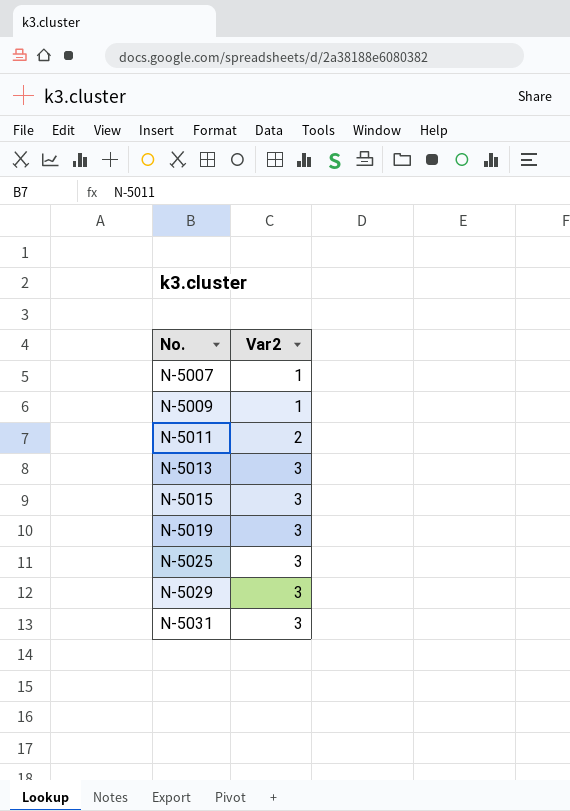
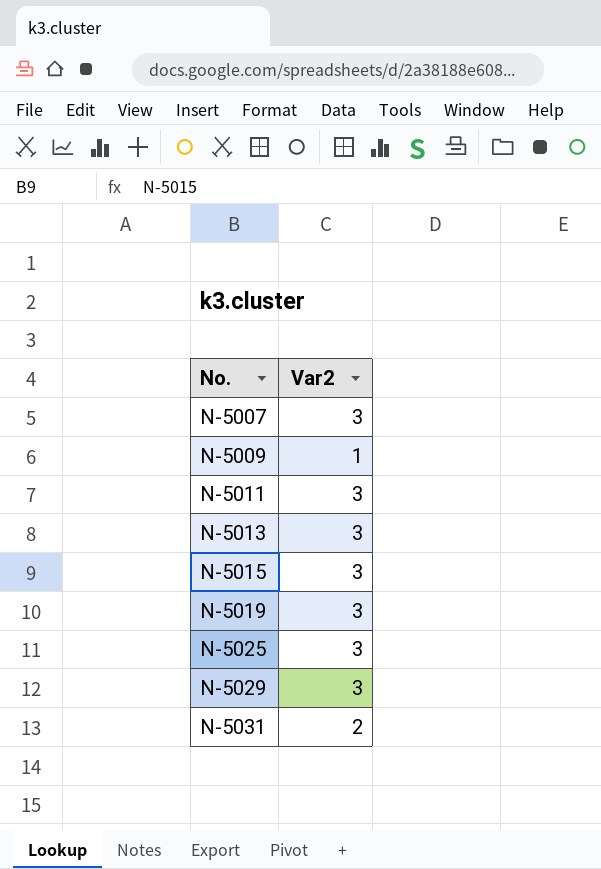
N-5007 | Var2: 1 -> 3
N-5011 | Var2: 2 -> 3
N-5031 | Var2: 3 -> 2

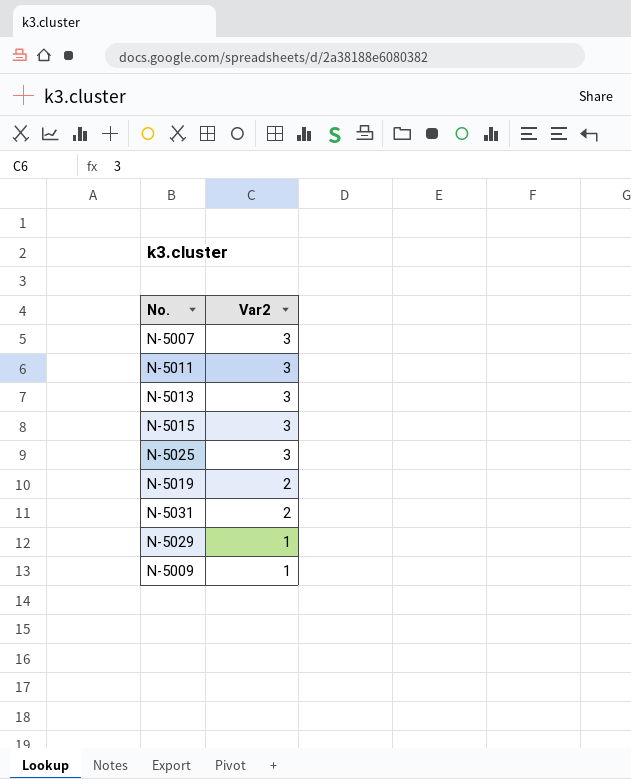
row order: No. ascending -> Var2 descending
N-5019 | Var2: 3 -> 2
N-5029 | Var2: 3 -> 1

